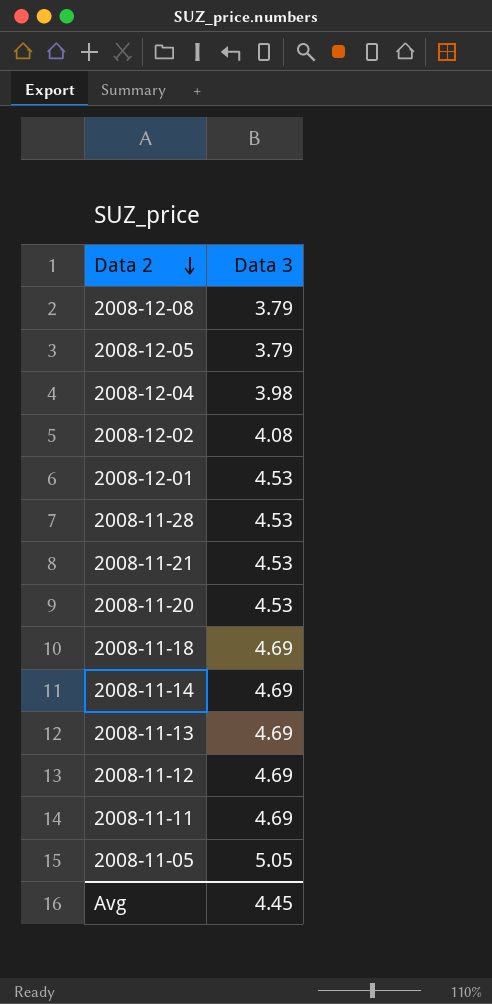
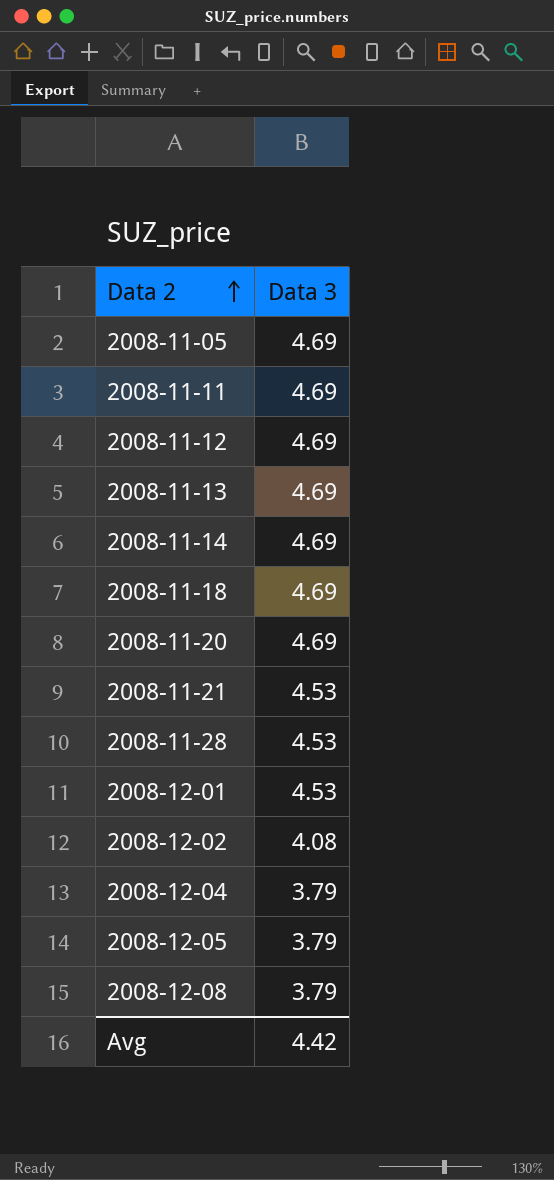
row order: Data 2 descending -> Data 2 ascending
2008-11-05 | Data 3: 5.05 -> 4.69
2008-11-20 | Data 3: 4.53 -> 4.69
2008-12-04 | Data 3: 3.98 -> 3.79
Avg | Data 3: 4.45 -> 4.42

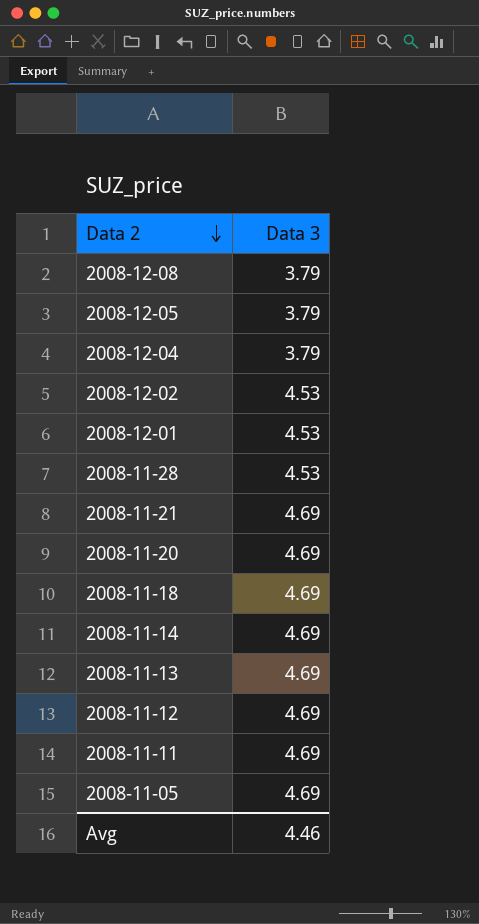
row order: Data 2 ascending -> Data 2 descending
2008-12-02 | Data 3: 4.08 -> 4.53
2008-11-21 | Data 3: 4.53 -> 4.69
Avg | Data 3: 4.42 -> 4.46

